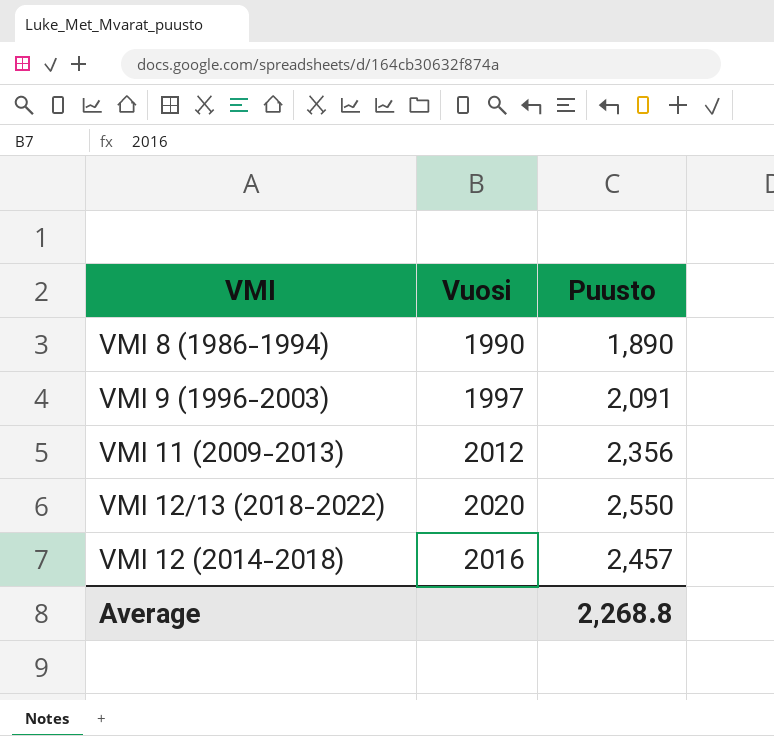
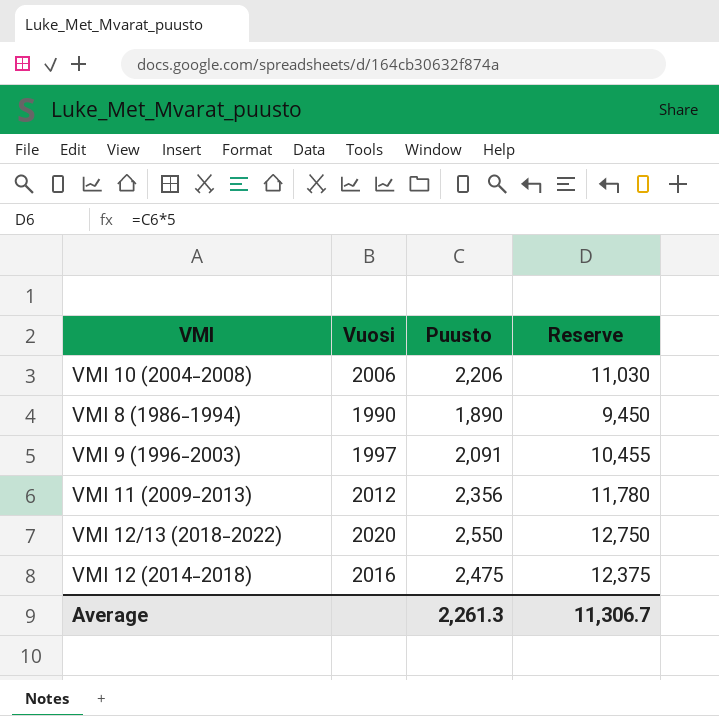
column Reserve | formula: none -> [Puusto] * 5
row VMI 10 (2004-2008): none -> 2006 | 2,206 | 11,030
VMI 12 (2014-2018) | Puusto: 2,457 -> 2,475
Average | Puusto: 2,268.8 -> 2,261.3

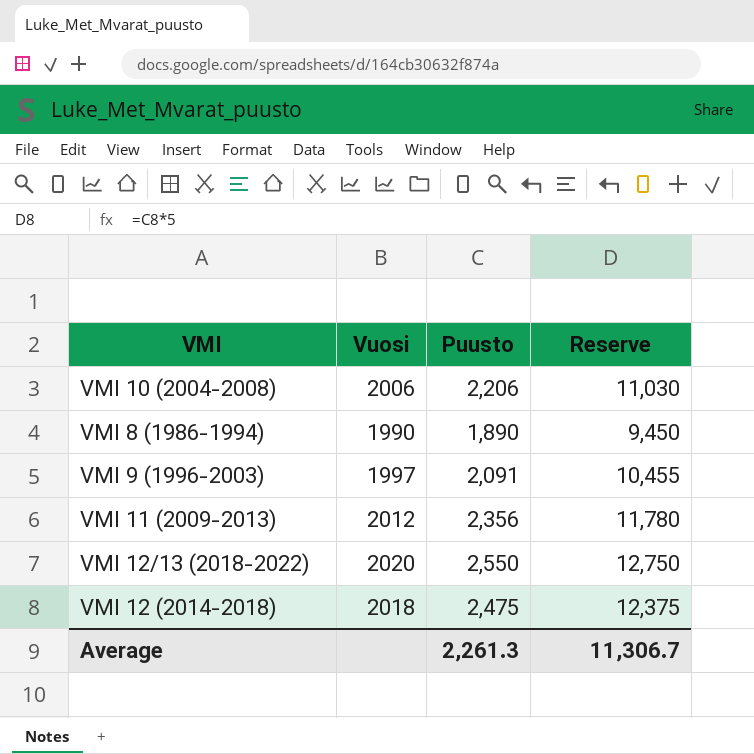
VMI 12 (2014-2018) | Vuosi: 2016 -> 2018

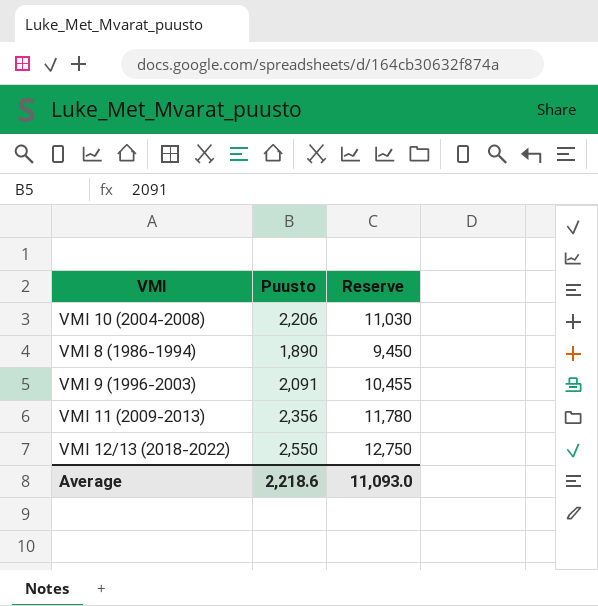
column Vuosi | position: 2 -> none
row VMI 12 (2014-2018): 2018 | 2,475 | 12,375 -> none
Average | Puusto: 2,261.3 -> 2,218.6
Average | Reserve: 11,306.7 -> 11,093.0

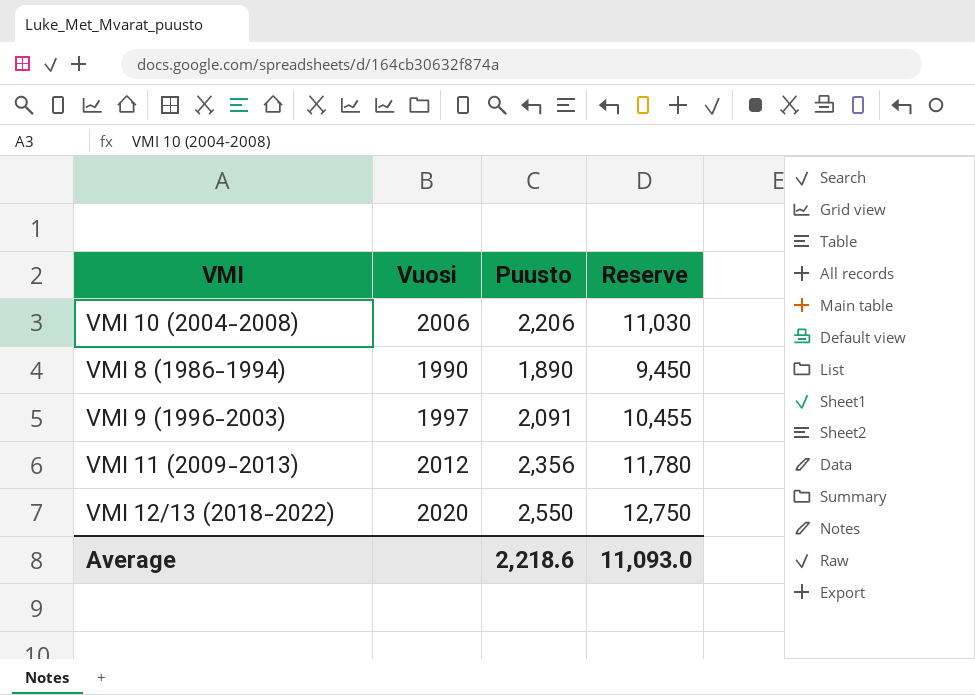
column Vuosi | position: none -> 2

